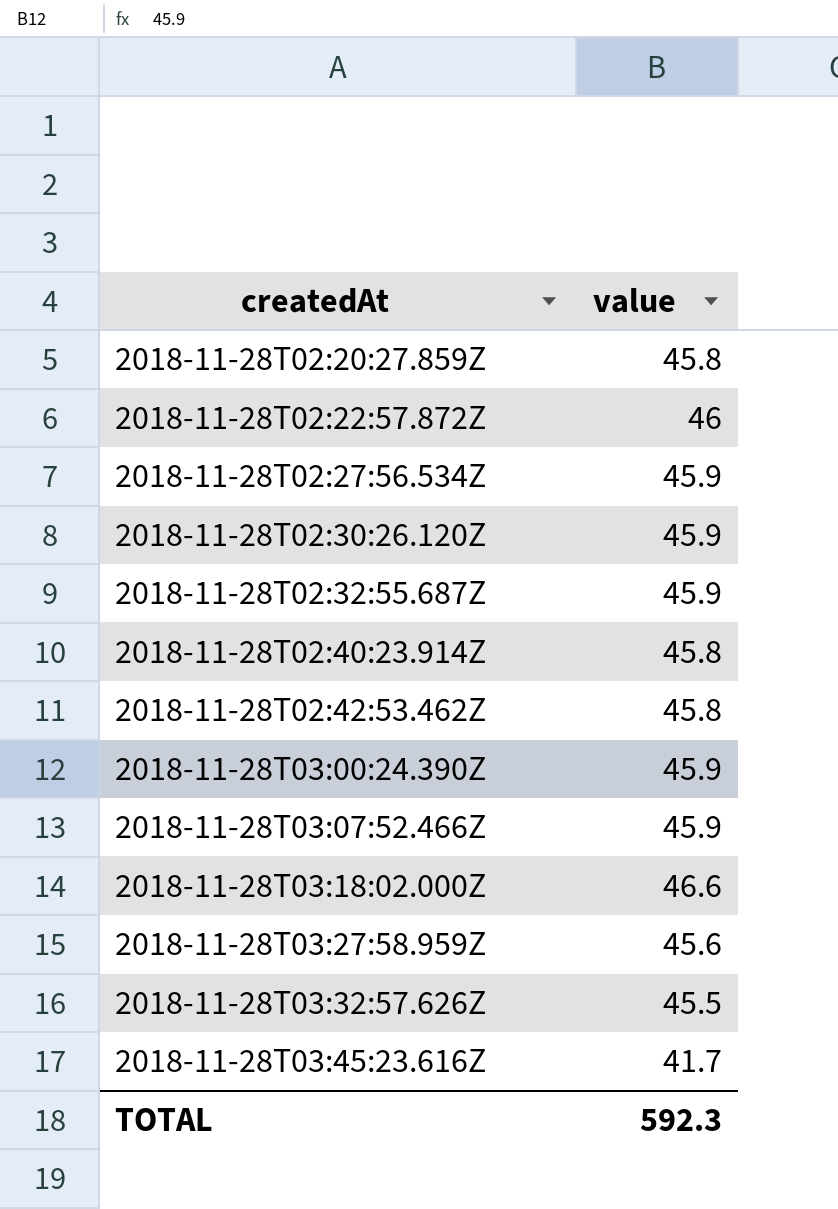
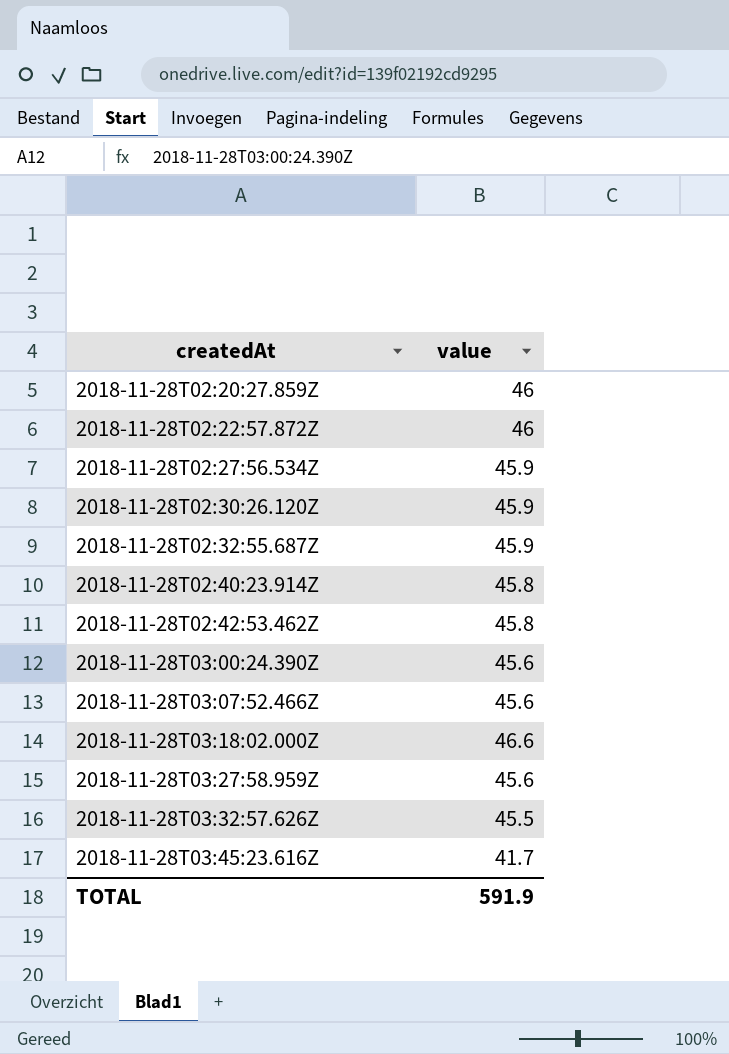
2018-11-28T02:20:27.859Z | value: 45.8 -> 46
2018-11-28T03:00:24.390Z | value: 45.9 -> 45.6
2018-11-28T03:07:52.466Z | value: 45.9 -> 45.6
TOTAL | value: 592.3 -> 591.9

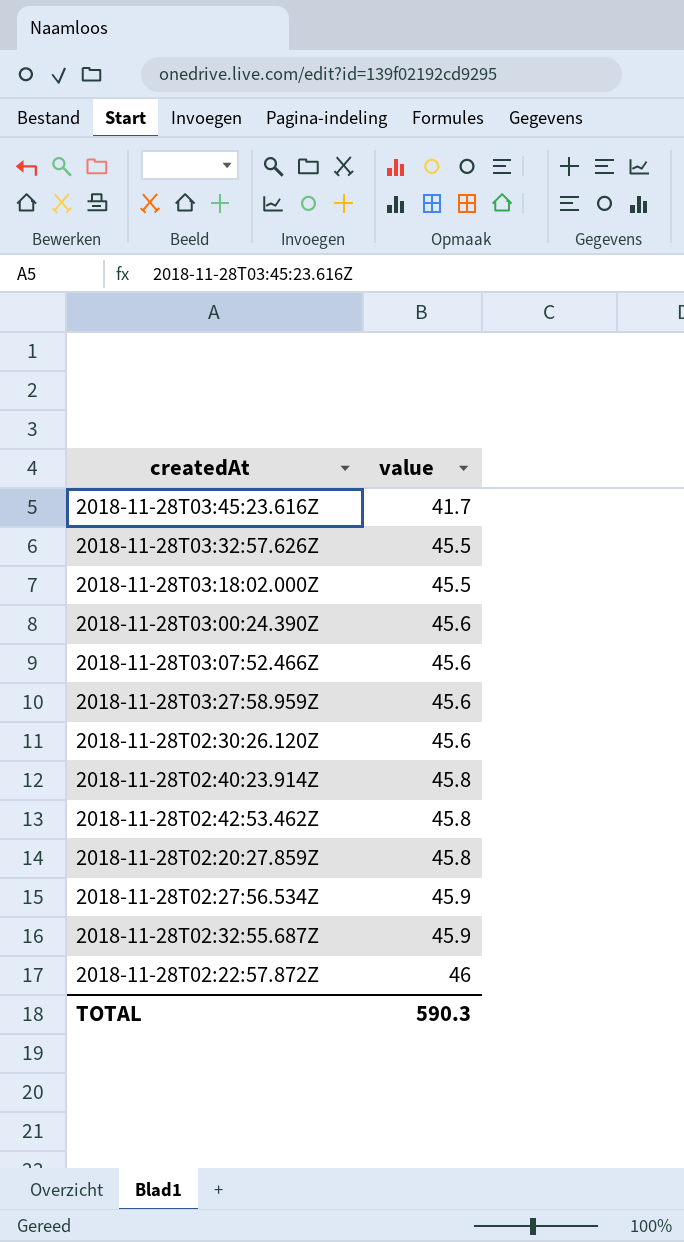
row order: createdAt ascending -> value ascending
2018-11-28T03:18:02.000Z | value: 46.6 -> 45.5
2018-11-28T02:30:26.120Z | value: 45.9 -> 45.6
2018-11-28T02:20:27.859Z | value: 46 -> 45.8
TOTAL | value: 591.9 -> 590.3

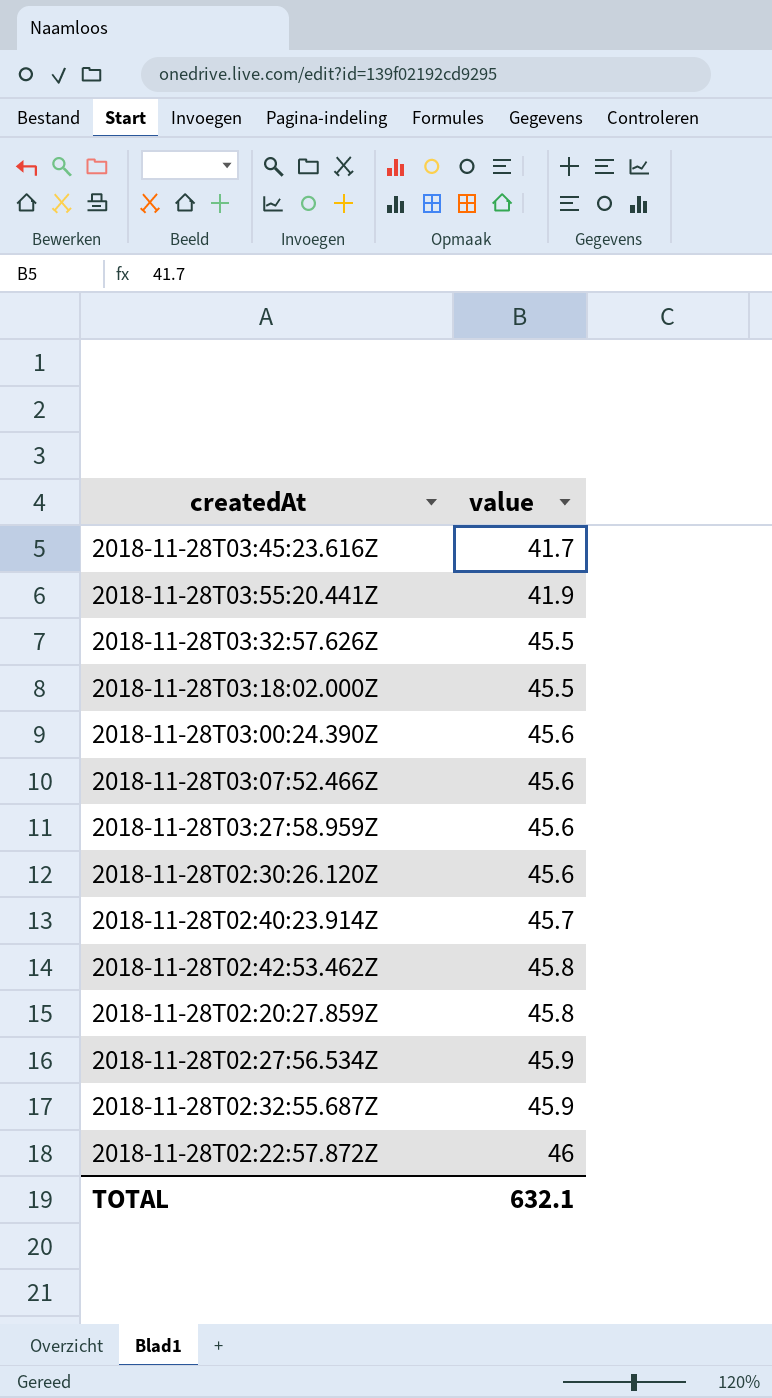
row 2018-11-28T03:55:20.441Z: none -> 41.9
2018-11-28T02:40:23.914Z | value: 45.8 -> 45.7
TOTAL | value: 590.3 -> 632.1

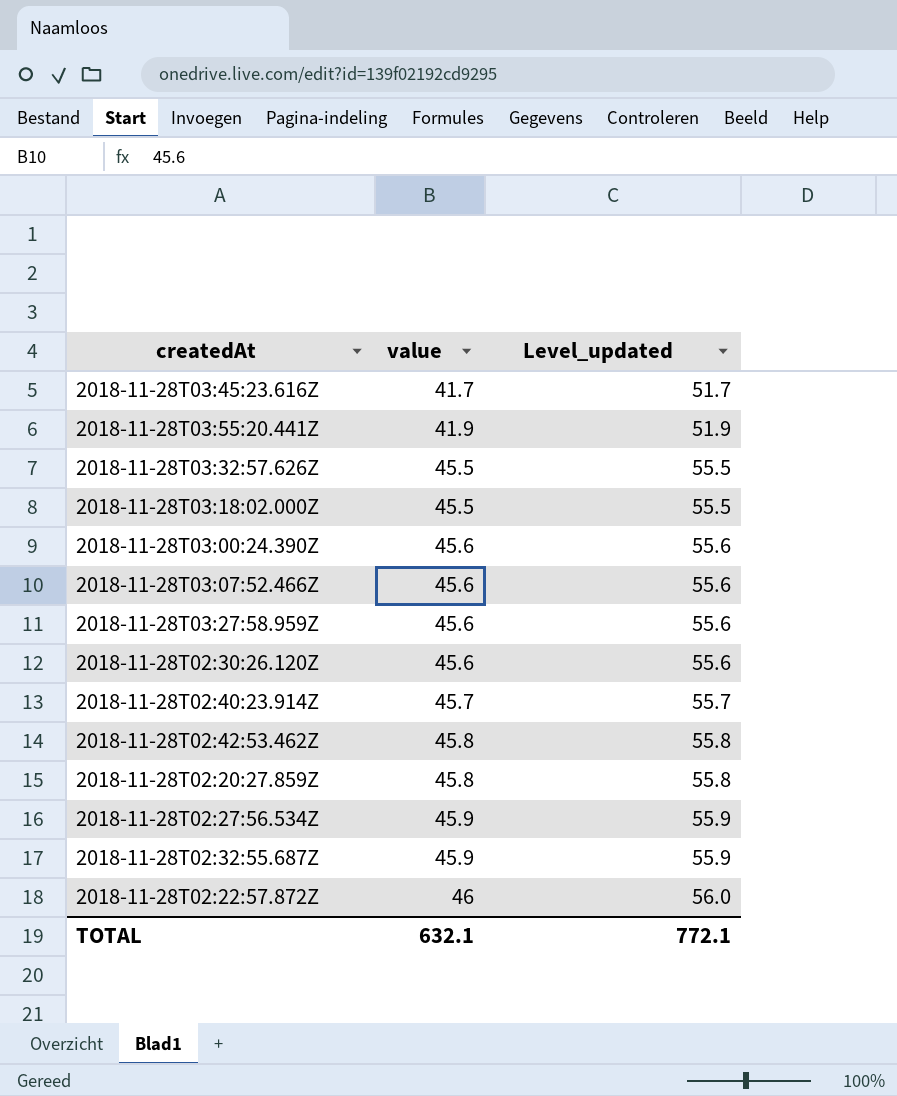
column Level_updated | formula: none -> [value] + 10

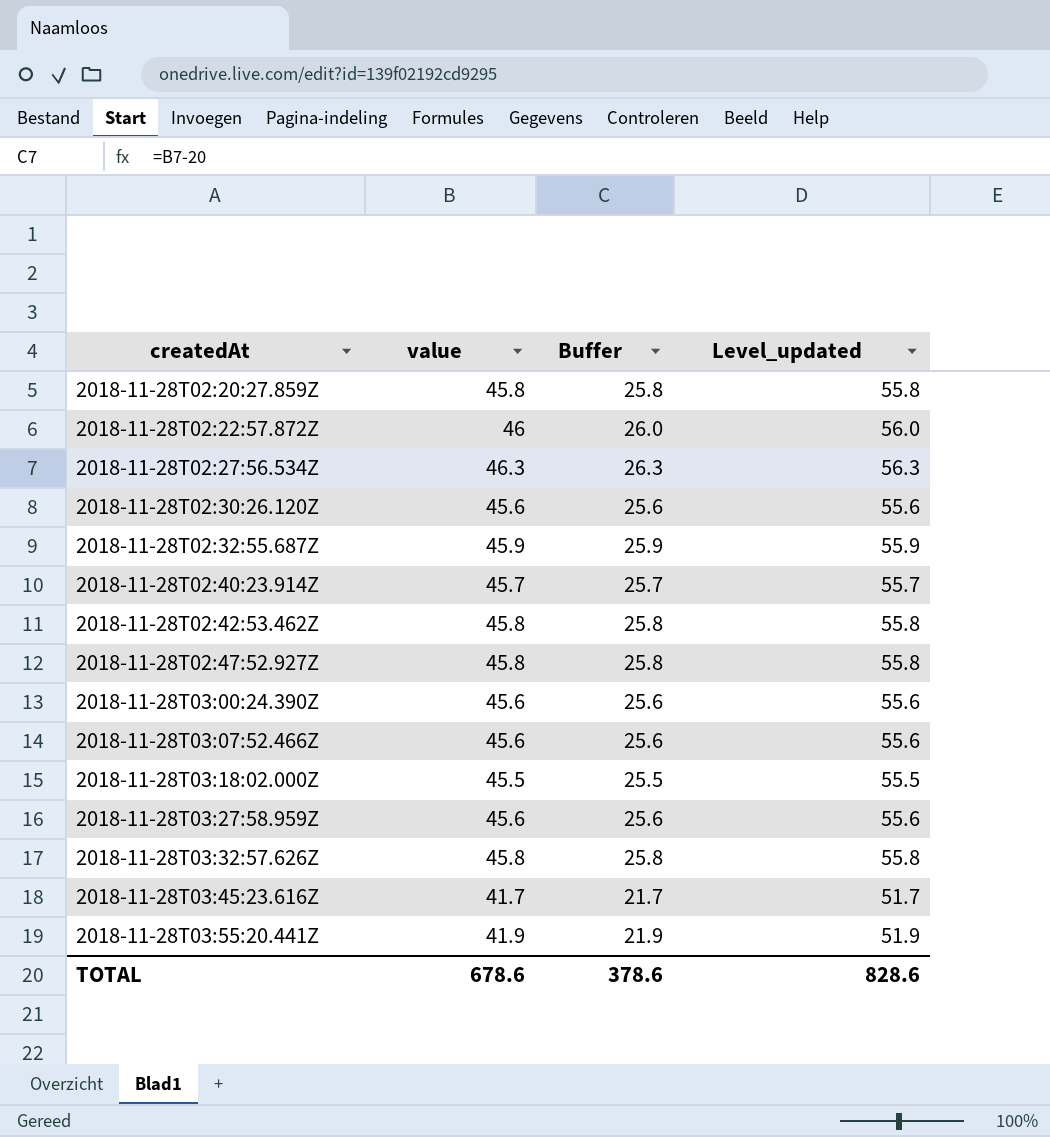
row order: value ascending -> createdAt ascending
column Buffer | formula: none -> [value] - 20
2018-11-28T02:27:56.534Z | value: 45.9 -> 46.3
2018-11-28T02:27:56.534Z | Level_updated: 55.9 -> 56.3
row 2018-11-28T02:47:52.927Z: none -> 45.8 | 25.8 | 55.8
2018-11-28T03:32:57.626Z | value: 45.5 -> 45.8
2018-11-28T03:32:57.626Z | Level_updated: 55.5 -> 55.8
TOTAL | value: 632.1 -> 678.6
TOTAL | Level_updated: 772.1 -> 828.6

